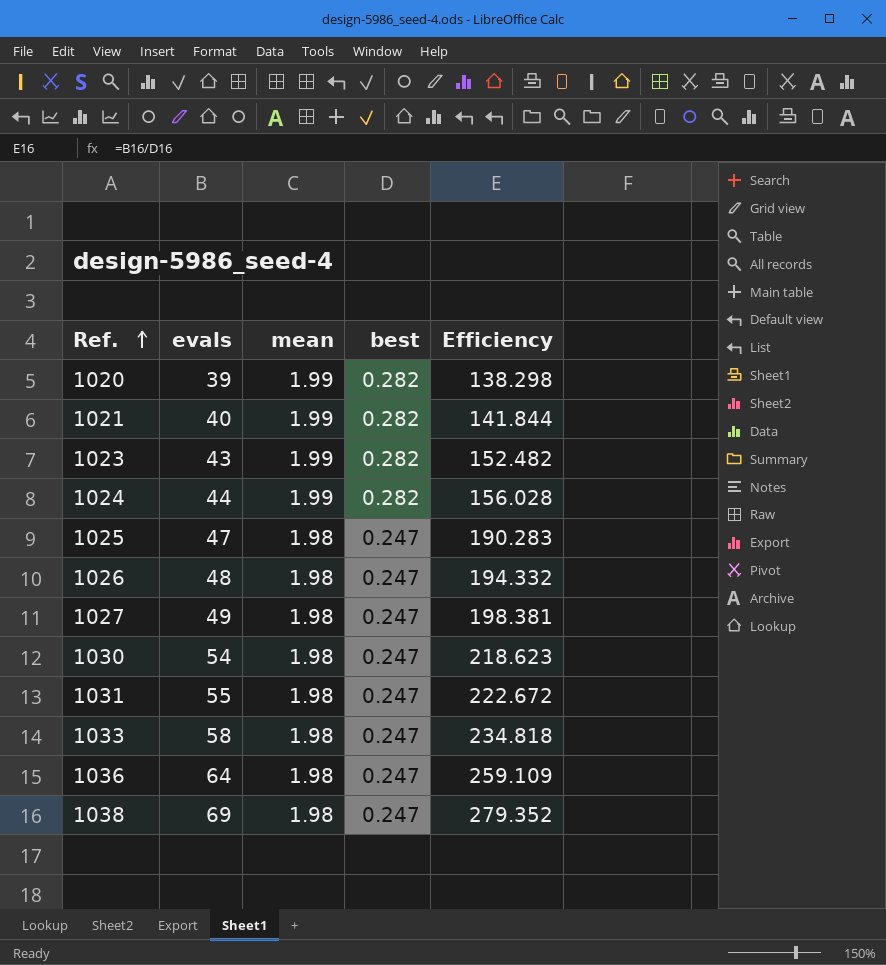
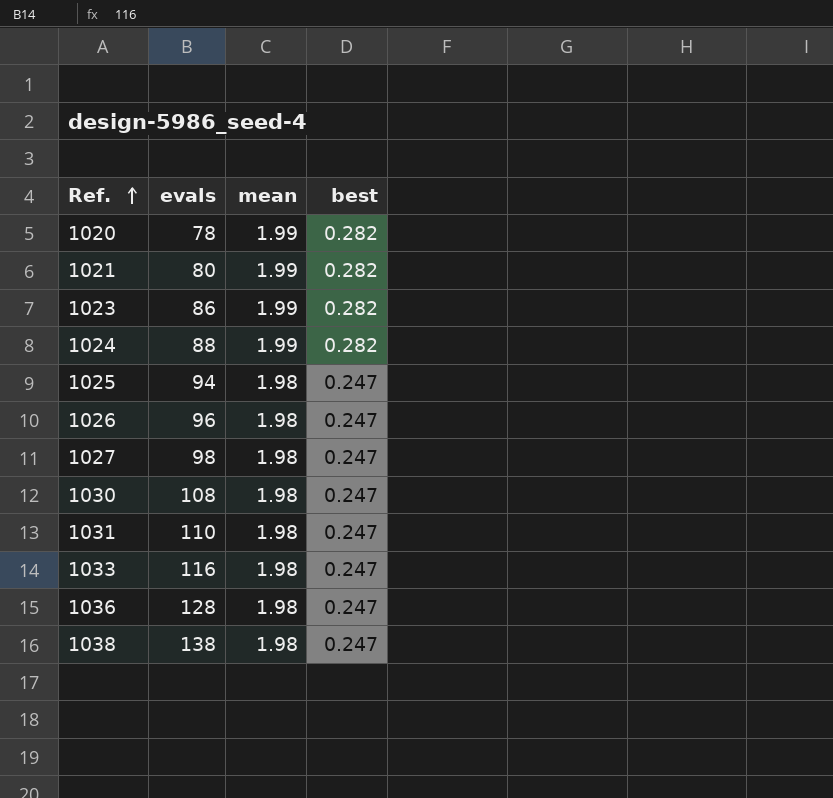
column Efficiency | formula: [evals] / [best] -> none
1020 | evals: 39 -> 78
1021 | evals: 40 -> 80
1023 | evals: 43 -> 86
1024 | evals: 44 -> 88
1025 | evals: 47 -> 94
1026 | evals: 48 -> 96
1027 | evals: 49 -> 98
1030 | evals: 54 -> 108
1031 | evals: 55 -> 110
1033 | evals: 58 -> 116
1036 | evals: 64 -> 128
1038 | evals: 69 -> 138

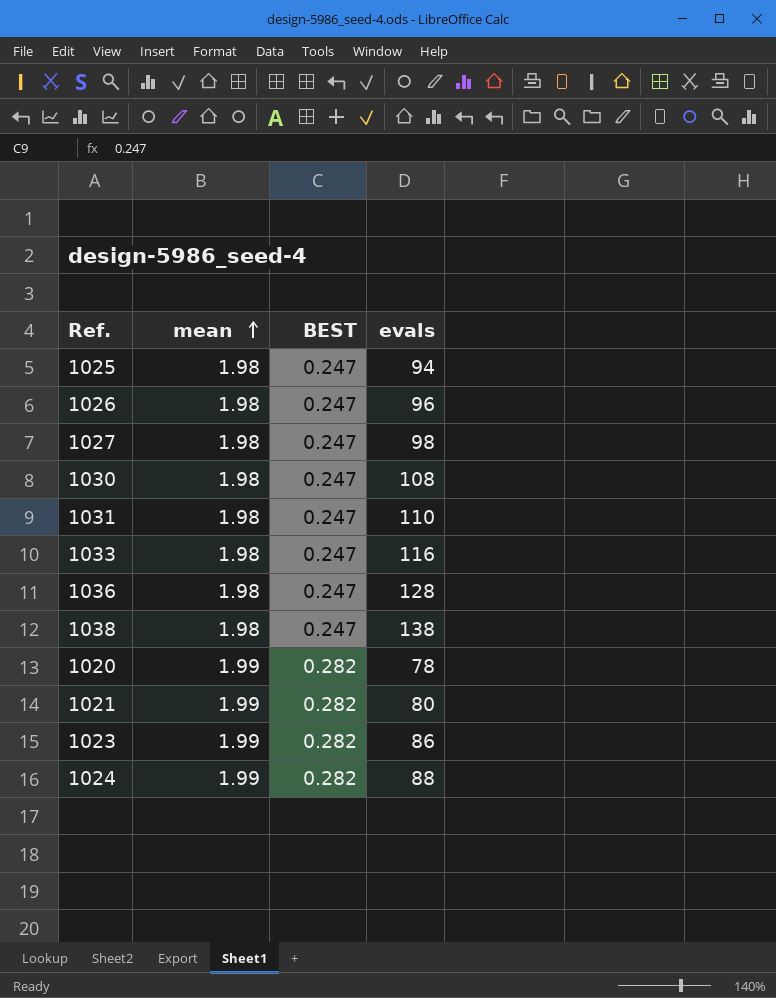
row order: Ref. ascending -> mean ascending
column name: best -> BEST
column evals | position: 2 -> 4

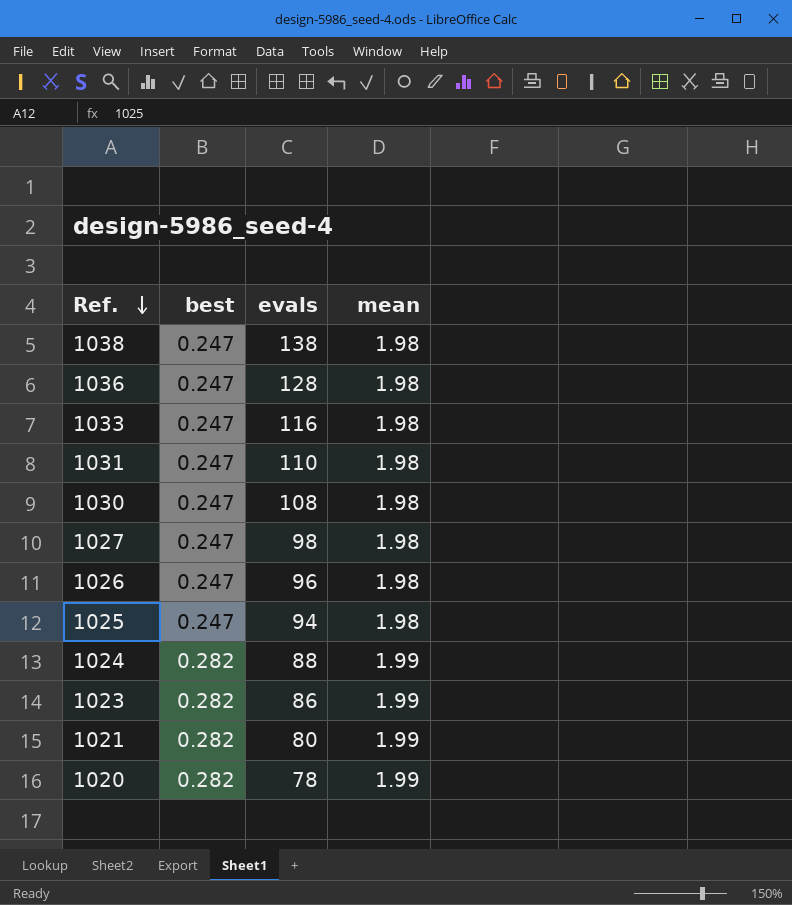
row order: mean ascending -> Ref. descending
column name: BEST -> best
column mean | position: 2 -> 4

